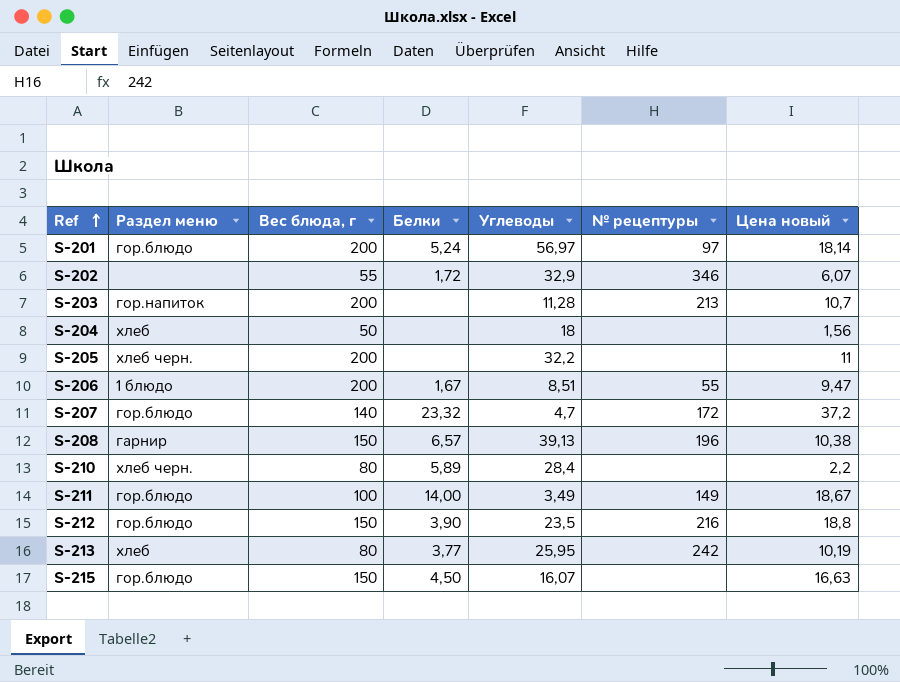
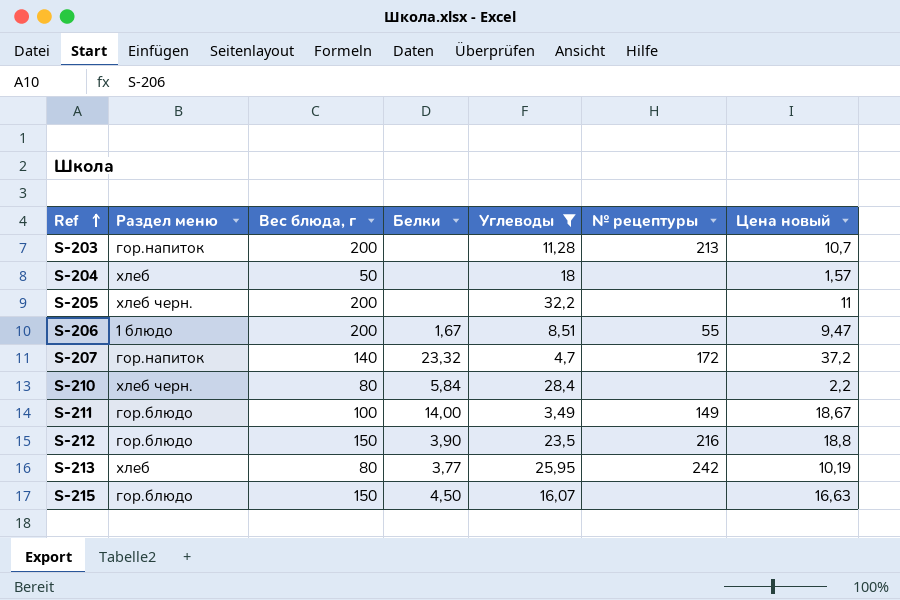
filter: none -> Углеводы <= 32,2
S-204 | Цена новый: 1,56 -> 1,57
S-207 | Раздел меню: гор.блюдо -> гор.напиток
S-210 | Белки: 5,89 -> 5,84

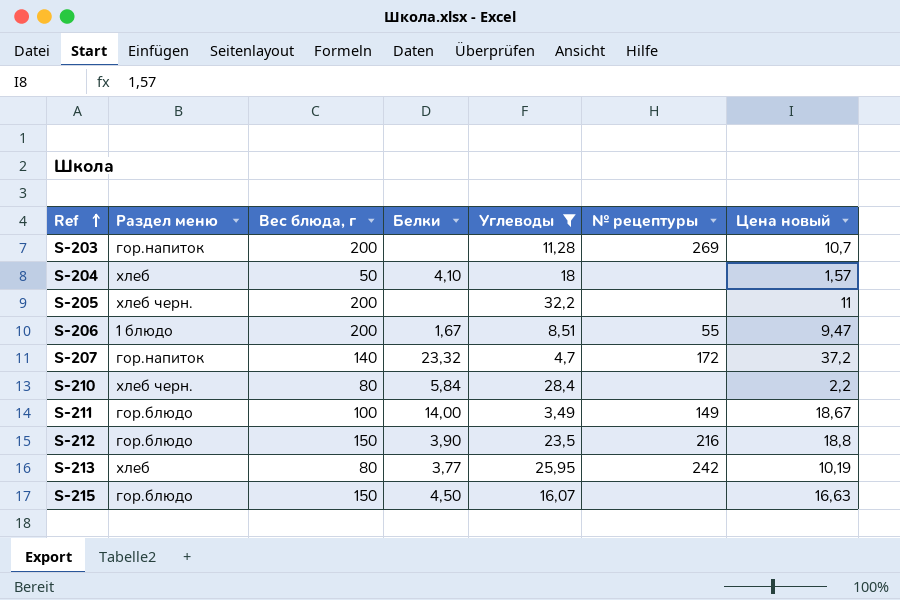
S-203 | № рецептуры: 213 -> 269
S-204 | Белки: none -> 4,10

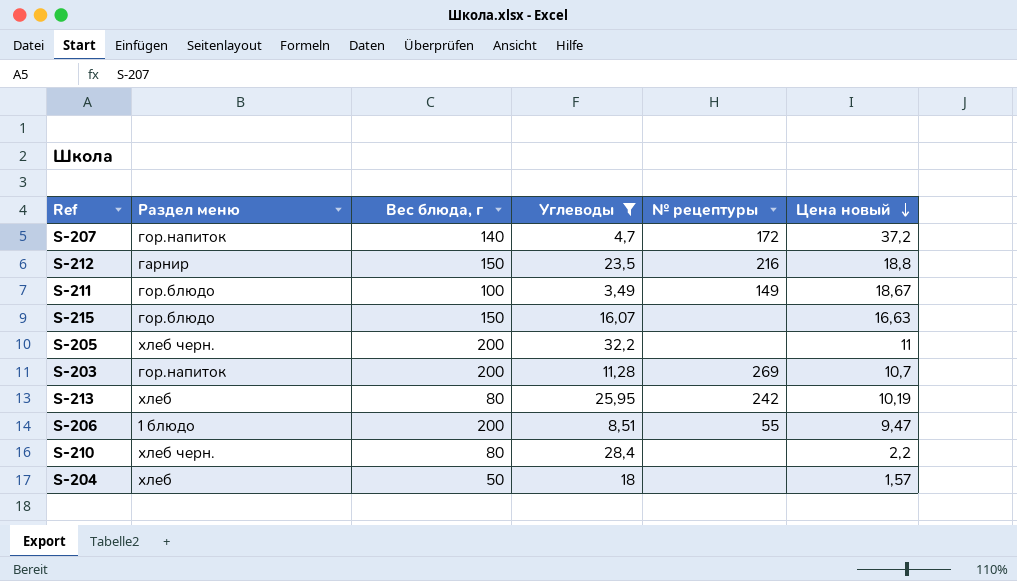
row order: Ref ascending -> Цена новый descending
column Белки | position: 4 -> none
S-212 | Раздел меню: гор.блюдо -> гарнир

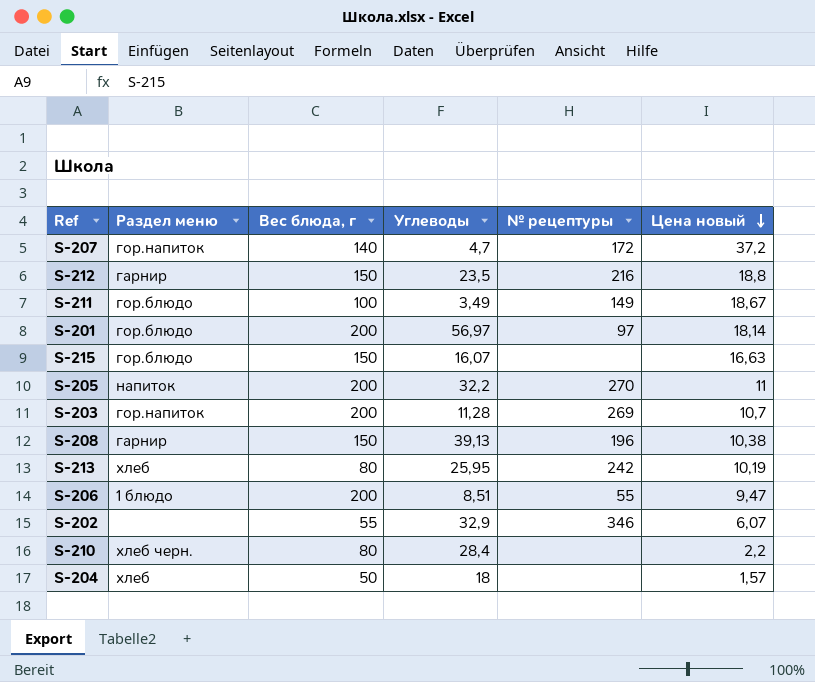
filter: Углеводы <= 32,2 -> none
S-205 | Раздел меню: хлеб черн. -> напиток
S-205 | № рецептуры: none -> 270

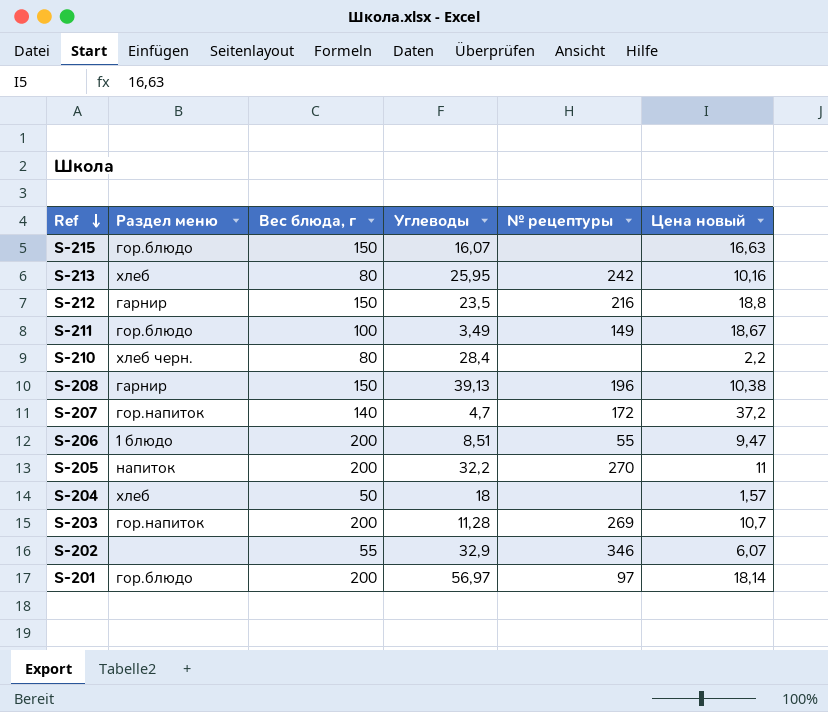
row order: Цена новый descending -> Ref descending
S-213 | Цена новый: 10,19 -> 10,16

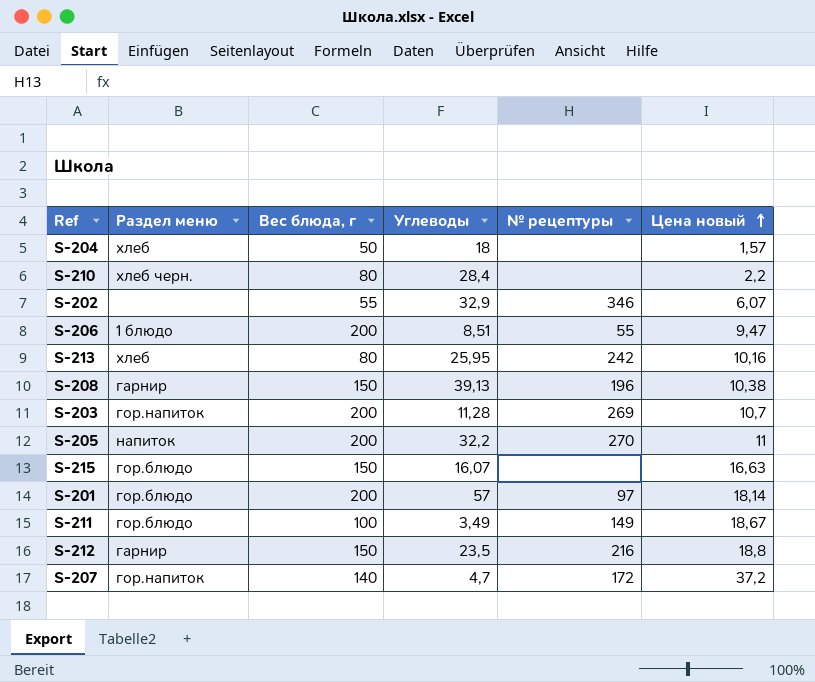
row order: Ref descending -> Цена новый ascending
S-201 | Углеводы: 56,97 -> 57

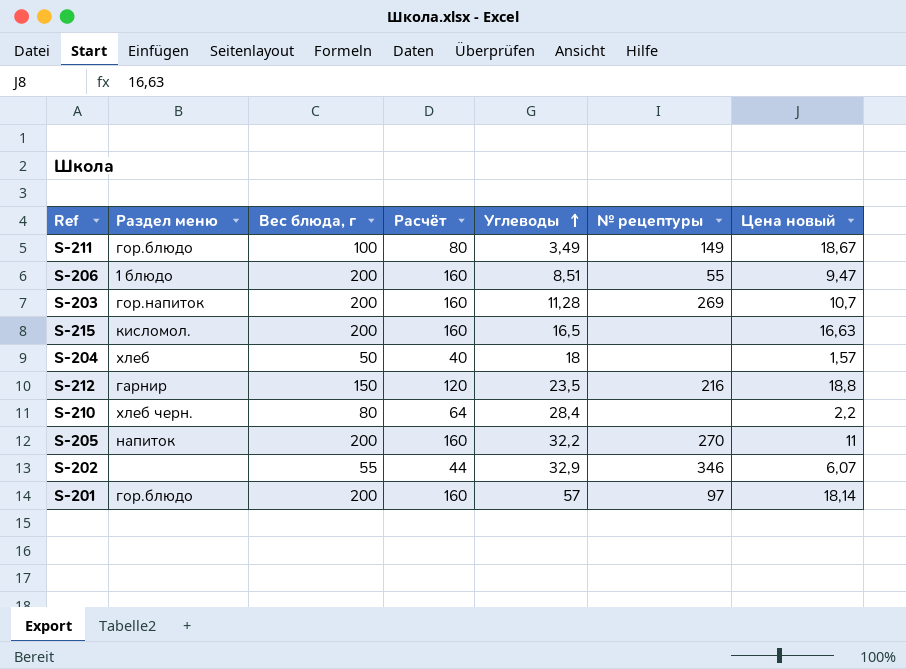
row order: Цена новый ascending -> Углеводы ascending
column Расчёт | formula: none -> [Вес блюда, г] * 0,8
row S-213: хлеб | 80 | 25,95 | 242 | 10,16 -> none
row S-208: гарнир | 150 | 39,13 | 196 | 10,38 -> none
row S-207: гор.напиток | 140 | 4,7 | 172 | 37,2 -> none
S-215 | Раздел меню: гор.блюдо -> кисломол.
S-215 | Вес блюда, г: 150 -> 200
S-215 | Углеводы: 16,07 -> 16,5

